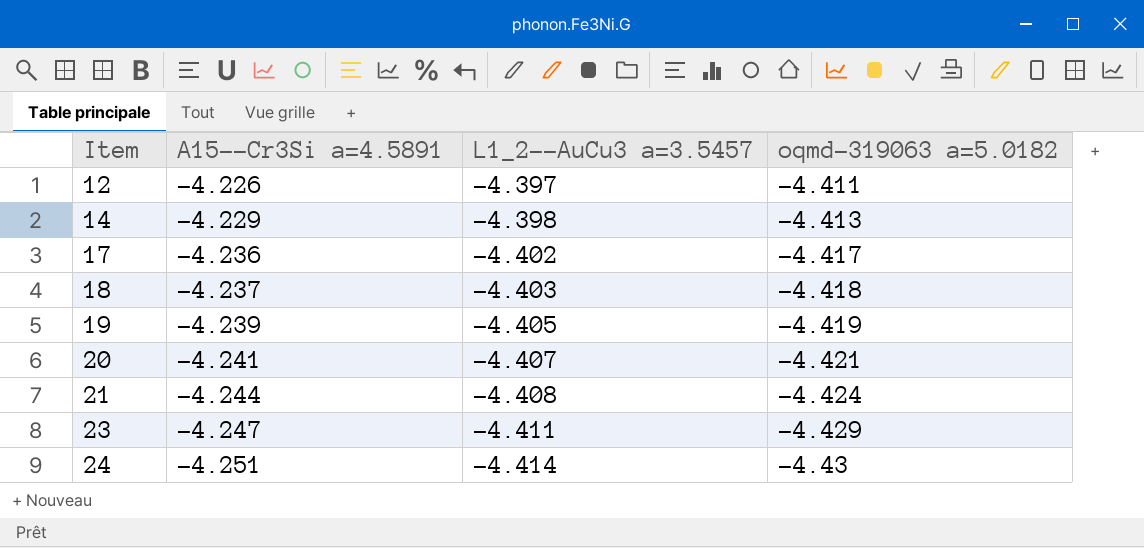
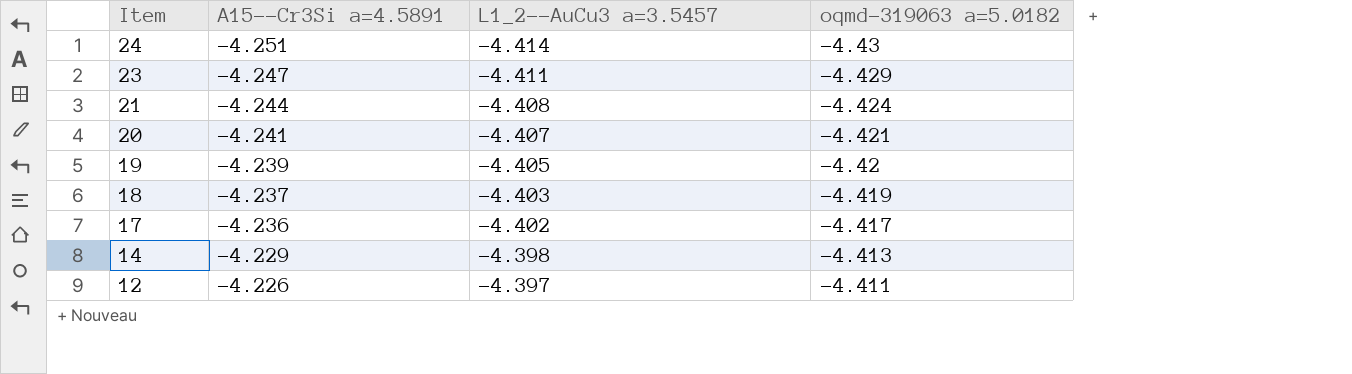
row order: Item ascending -> Item descending
19 | oqmd-319063 a=5.0182: -4.419 -> -4.42
18 | oqmd-319063 a=5.0182: -4.418 -> -4.419

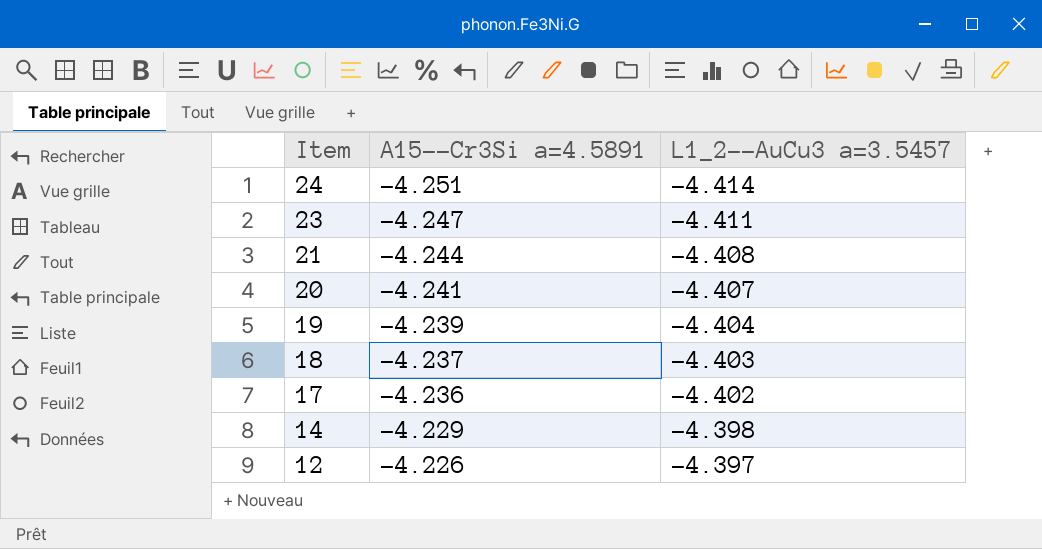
column oqmd-319063 a=5.0182 | position: 4 -> none
19 | L1_2--AuCu3 a=3.5457: -4.405 -> -4.404

